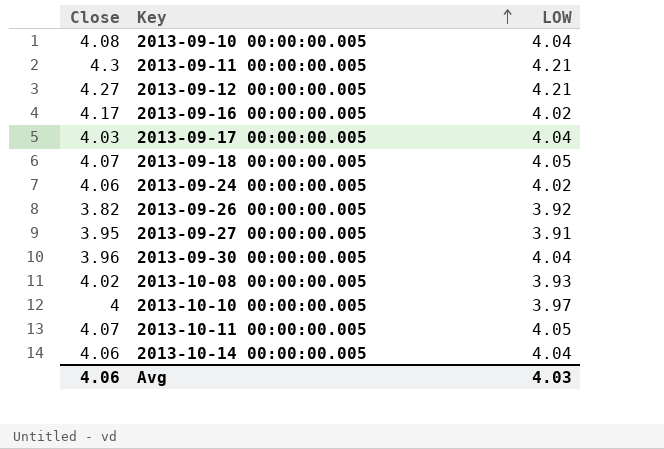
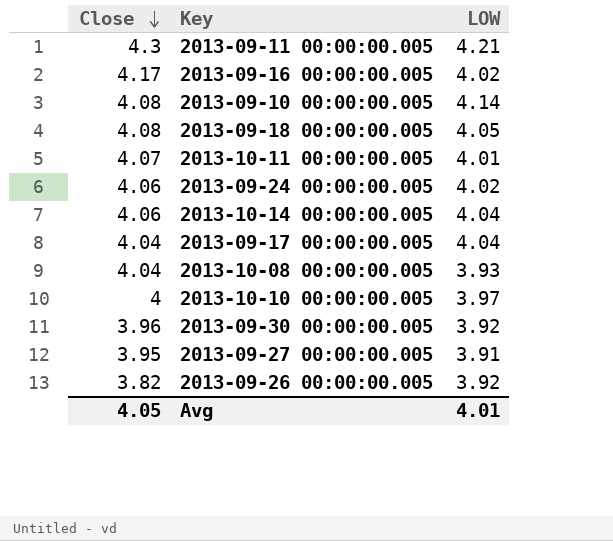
row order: Key ascending -> Close descending
row 2013-09-12 00:00:00.005: 4.27 | 4.21 -> none
2013-09-10 00:00:00.005 | LOW: 4.04 -> 4.14
2013-09-18 00:00:00.005 | Close: 4.07 -> 4.08
2013-10-11 00:00:00.005 | LOW: 4.05 -> 4.01
2013-09-17 00:00:00.005 | Close: 4.03 -> 4.04
2013-10-08 00:00:00.005 | Close: 4.02 -> 4.04
2013-09-30 00:00:00.005 | LOW: 4.04 -> 3.92
Avg | Close: 4.06 -> 4.05
Avg | LOW: 4.03 -> 4.01

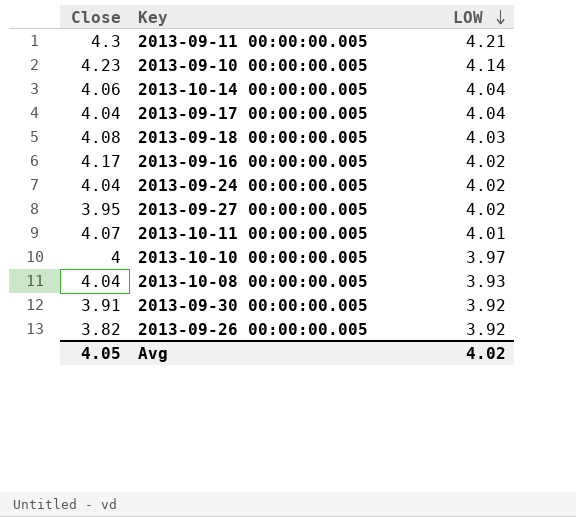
row order: Close descending -> LOW descending
2013-09-10 00:00:00.005 | Close: 4.08 -> 4.23
2013-09-18 00:00:00.005 | LOW: 4.05 -> 4.03
2013-09-24 00:00:00.005 | Close: 4.06 -> 4.04
2013-09-27 00:00:00.005 | LOW: 3.91 -> 4.02
2013-09-30 00:00:00.005 | Close: 3.96 -> 3.91
Avg | LOW: 4.01 -> 4.02

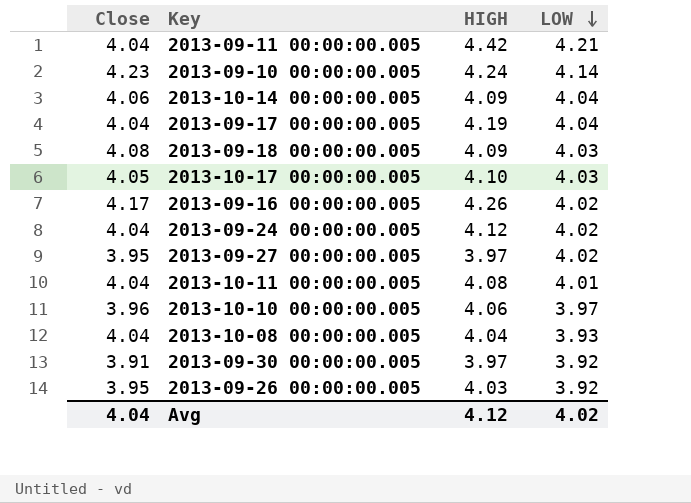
column HIGH | position: none -> 3
2013-09-11 00:00:00.005 | Close: 4.3 -> 4.04
row 2013-10-17 00:00:00.005: none -> 4.05 | 4.10 | 4.03
2013-10-11 00:00:00.005 | Close: 4.07 -> 4.04
2013-10-10 00:00:00.005 | Close: 4 -> 3.96
2013-09-26 00:00:00.005 | Close: 3.82 -> 3.95
Avg | Close: 4.05 -> 4.04

